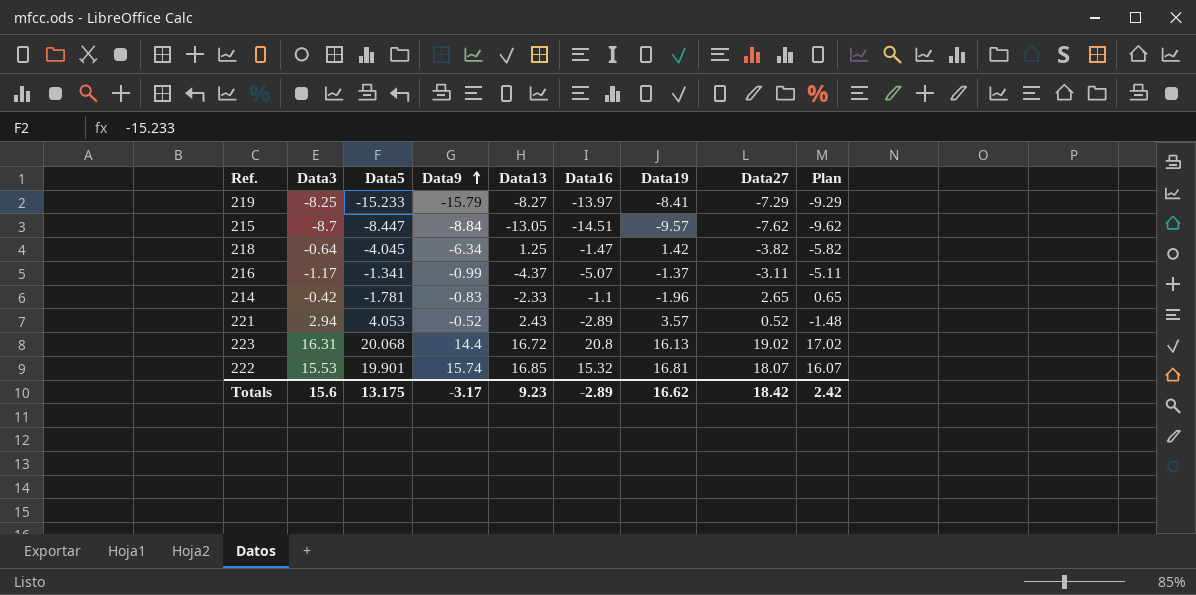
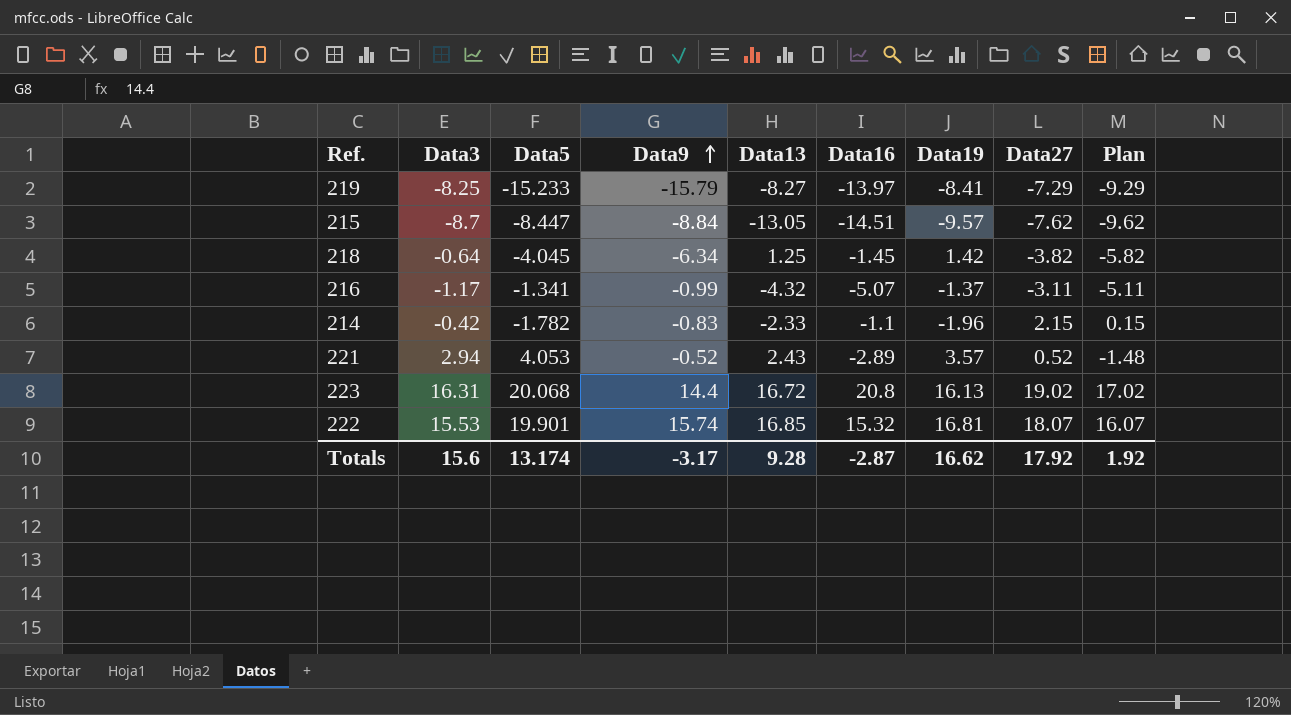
218 | Data16: -1.47 -> -1.45
216 | Data13: -4.37 -> -4.32
214 | Data5: -1.781 -> -1.782
214 | Data27: 2.65 -> 2.15
214 | Plan: 0.65 -> 0.15
Totals | Data5: 13.175 -> 13.174
Totals | Data13: 9.23 -> 9.28
Totals | Data16: -2.89 -> -2.87
Totals | Data27: 18.42 -> 17.92
Totals | Plan: 2.42 -> 1.92

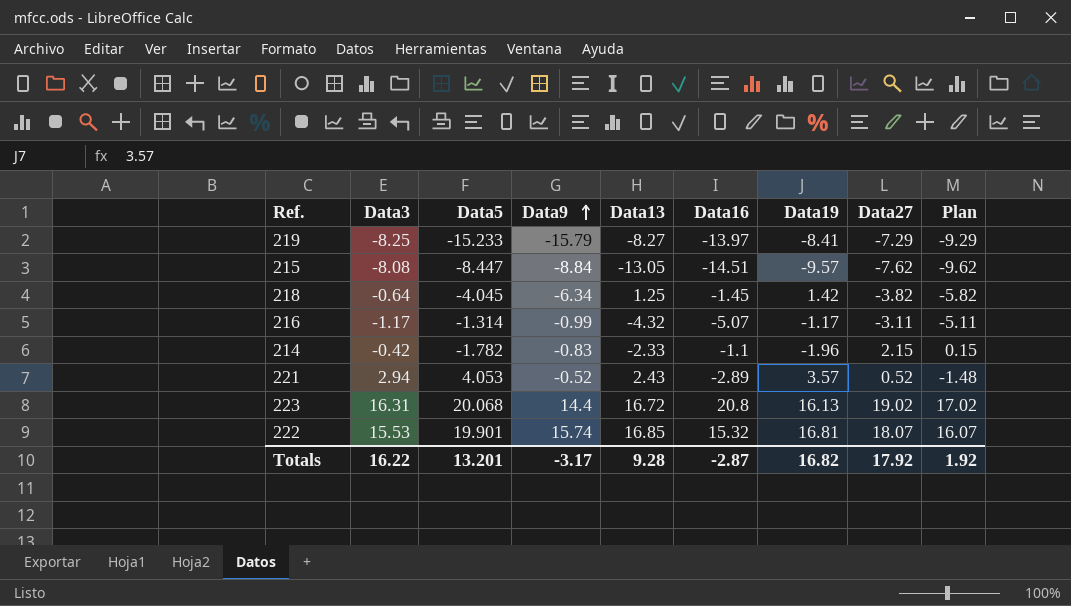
215 | Data3: -8.7 -> -8.08
216 | Data5: -1.341 -> -1.314
216 | Data19: -1.37 -> -1.17
Totals | Data3: 15.6 -> 16.22
Totals | Data5: 13.174 -> 13.201
Totals | Data19: 16.62 -> 16.82

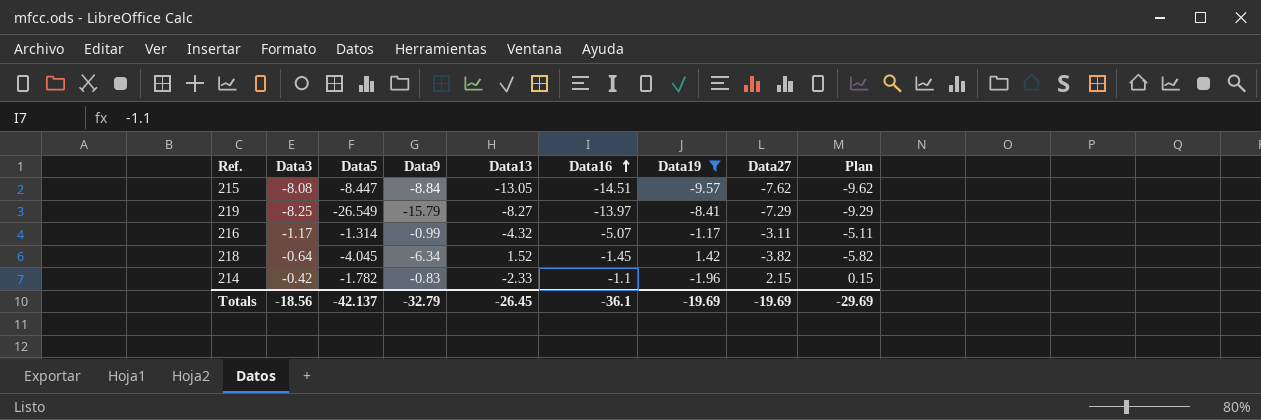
filter: none -> Data19 <= 1.42
row order: Data9 ascending -> Data16 ascending
219 | Data5: -15.233 -> -26.549
218 | Data13: 1.25 -> 1.52
Totals | Data3: 16.22 -> -18.56
Totals | Data5: 13.201 -> -42.137
Totals | Data9: -3.17 -> -32.79
Totals | Data13: 9.28 -> -26.45
Totals | Data16: -2.87 -> -36.1
Totals | Data19: 16.82 -> -19.69
Totals | Data27: 17.92 -> -19.69
Totals | Plan: 1.92 -> -29.69

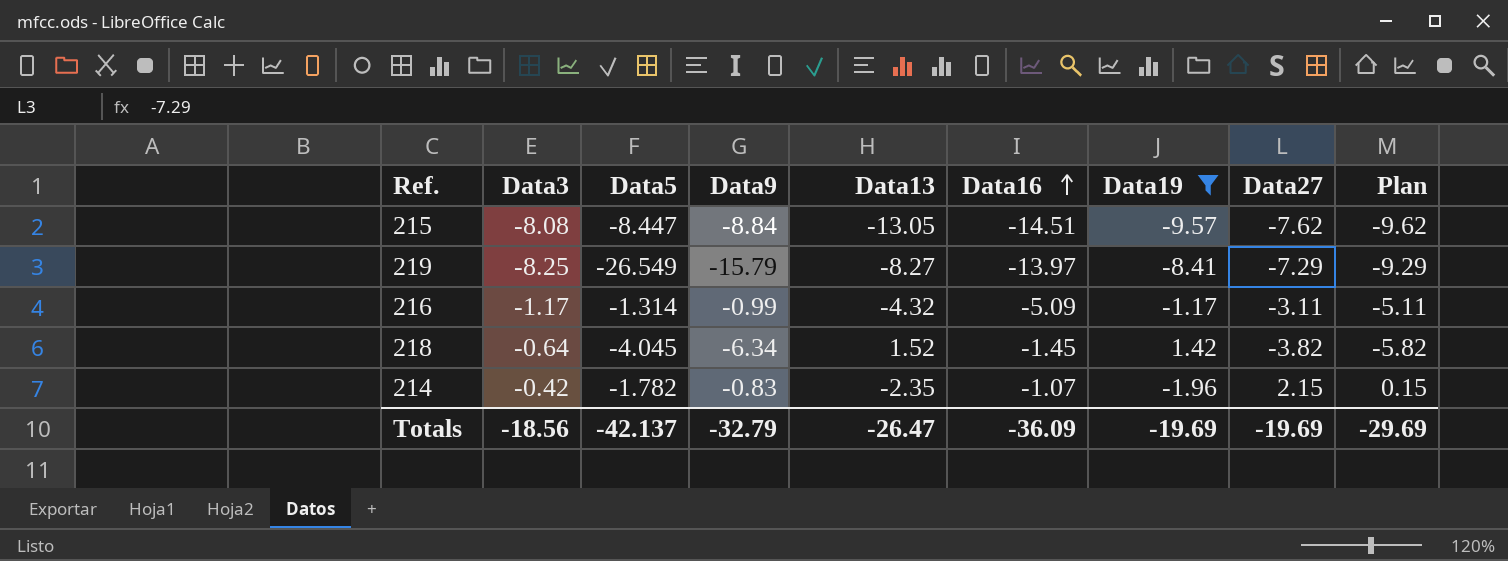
216 | Data16: -5.07 -> -5.09
214 | Data13: -2.33 -> -2.35
214 | Data16: -1.1 -> -1.07
Totals | Data13: -26.45 -> -26.47
Totals | Data16: -36.1 -> -36.09

